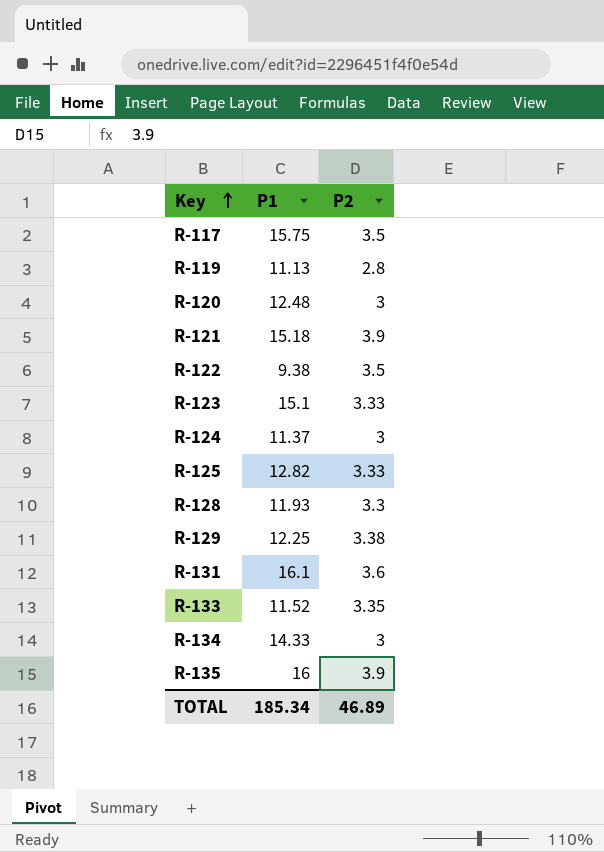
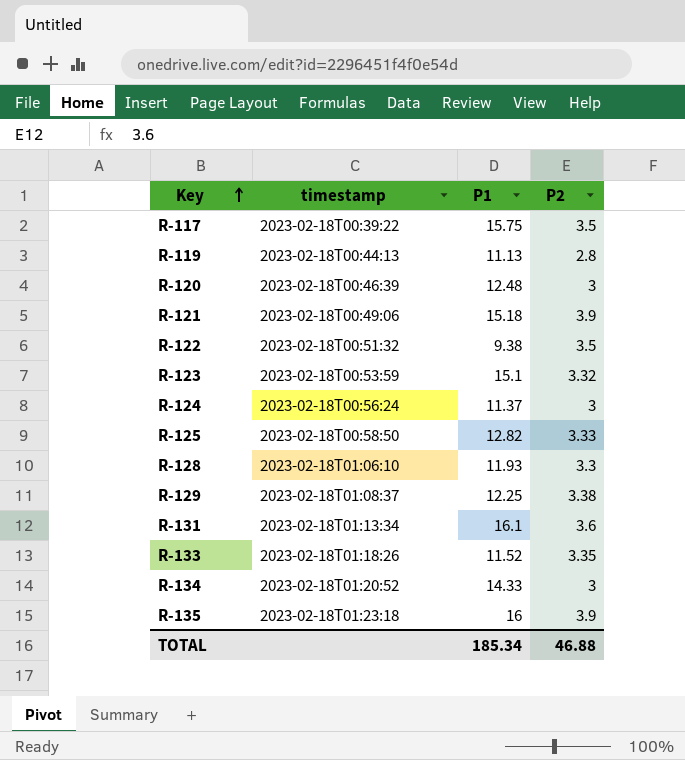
column timestamp | position: none -> 2
R-123 | P2: 3.33 -> 3.32
TOTAL | P2: 46.89 -> 46.88

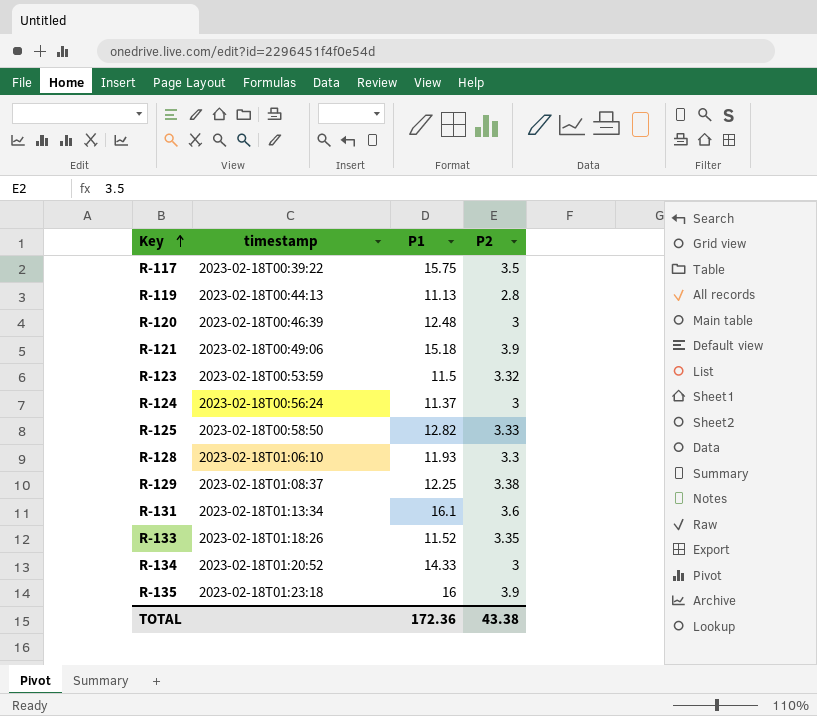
row R-122: 2023-02-18T00:51:32 | 9.38 | 3.5 -> none
R-123 | P1: 15.1 -> 11.5
TOTAL | P1: 185.34 -> 172.36
TOTAL | P2: 46.88 -> 43.38

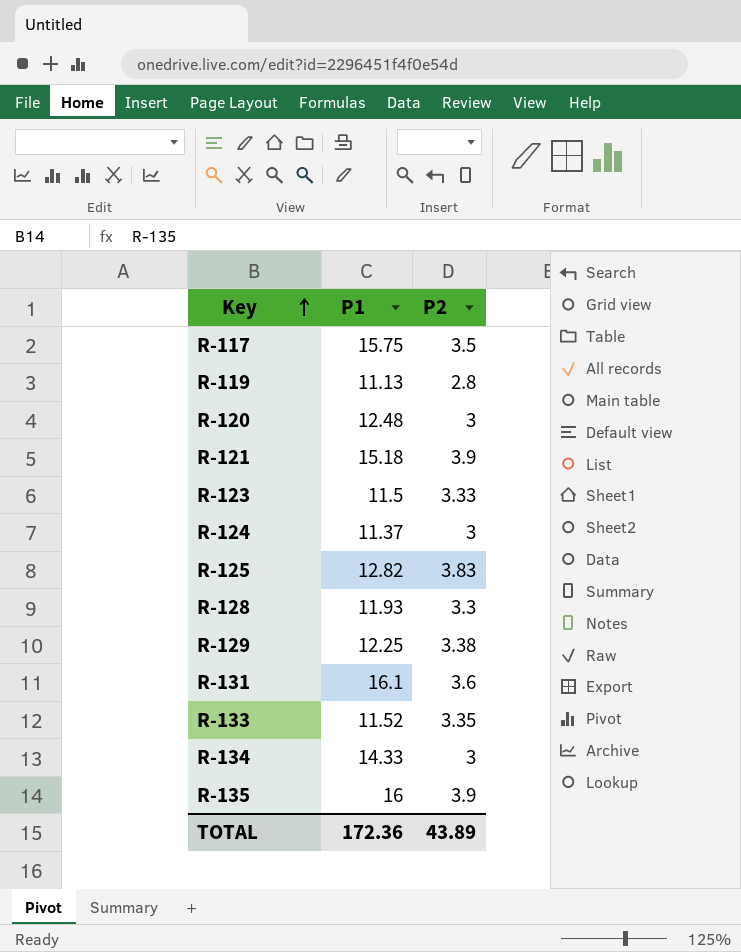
column timestamp | position: 2 -> none
R-123 | P2: 3.32 -> 3.33
R-125 | P2: 3.33 -> 3.83
TOTAL | P2: 43.38 -> 43.89

